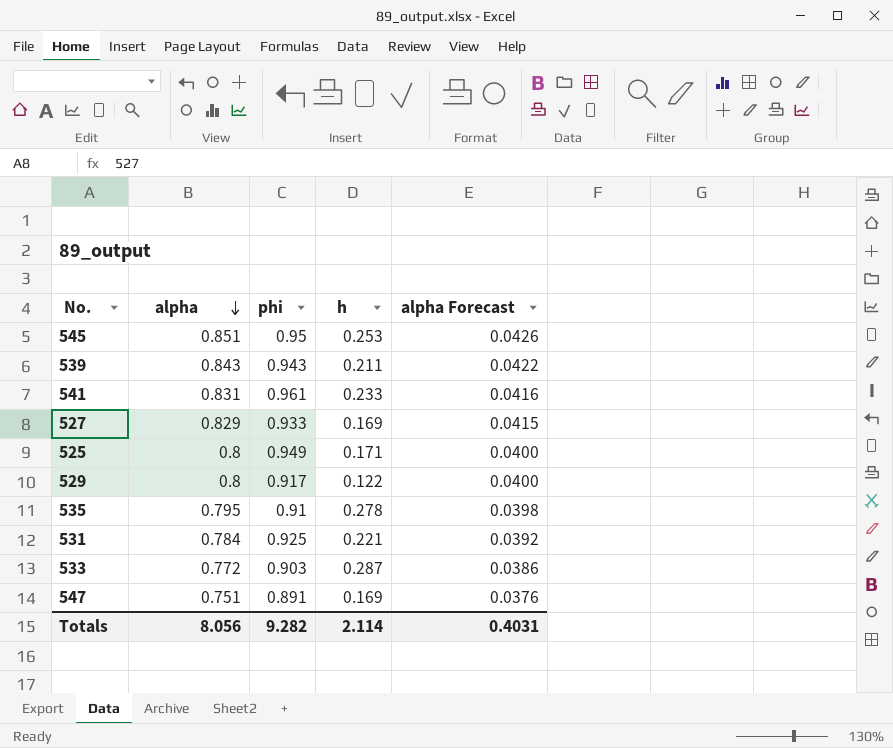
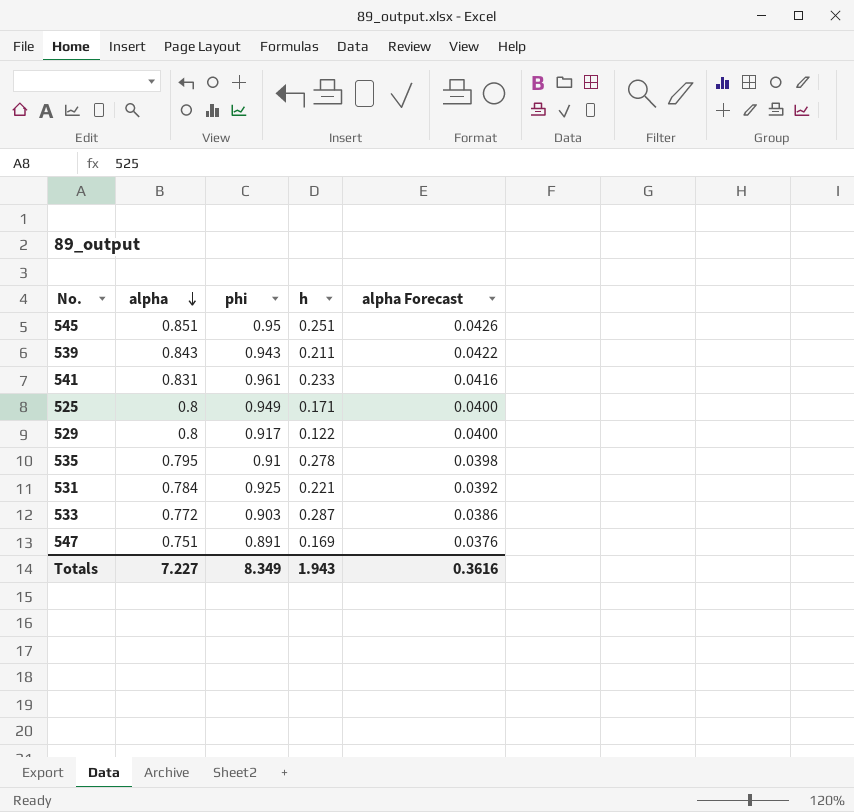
row 527: 0.829 | 0.933 | 0.169 | 0.0415 -> none
545 | h: 0.253 -> 0.251
Totals | alpha: 8.056 -> 7.227
Totals | phi: 9.282 -> 8.349
Totals | h: 2.114 -> 1.943
Totals | alpha Forecast: 0.4031 -> 0.3616

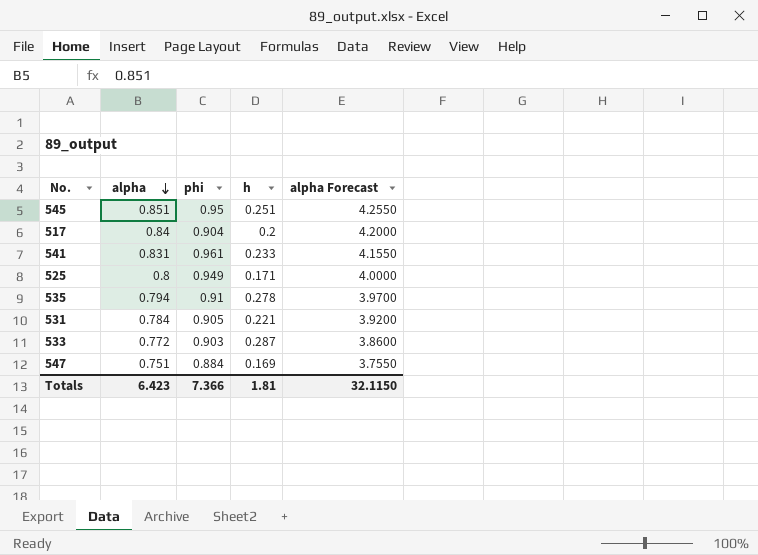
column alpha Forecast | formula: [alpha] * 0.05 -> [alpha] * 5
row 539: 0.843 | 0.943 | 0.211 | 0.0422 -> none
row 529: 0.8 | 0.917 | 0.122 | 0.0400 -> none
row 517: none -> 0.84 | 0.904 | 0.2 | 4.2000
535 | alpha: 0.795 -> 0.794
531 | phi: 0.925 -> 0.905
547 | phi: 0.891 -> 0.884
Totals | alpha: 7.227 -> 6.423
Totals | phi: 8.349 -> 7.366
Totals | h: 1.943 -> 1.81
Totals | alpha Forecast: 0.3616 -> 32.1150

